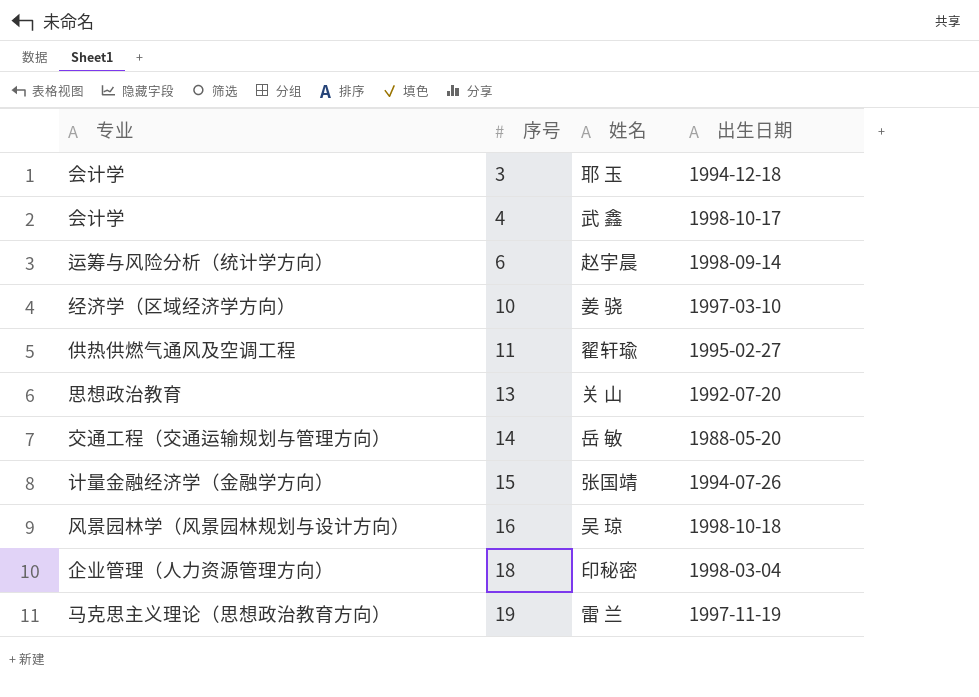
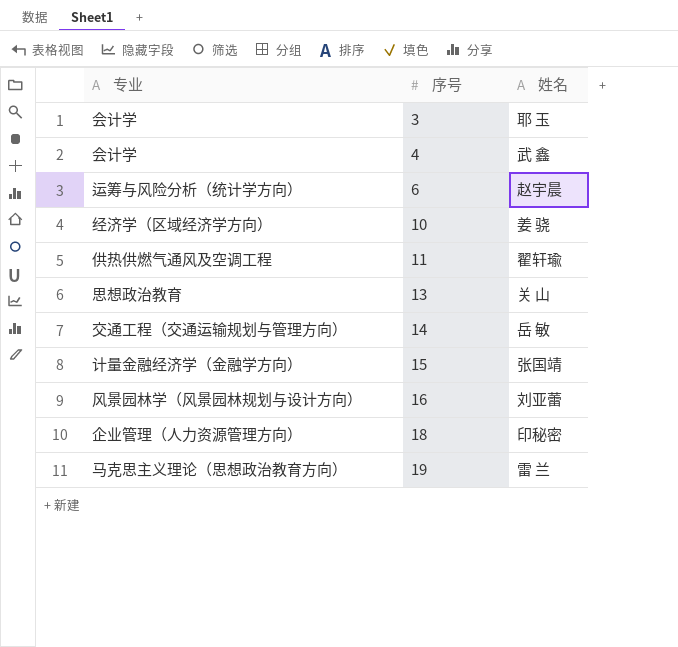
column 出生日期 | position: 4 -> none
16 | 姓名: 吴 琼 -> 刘亚蕾

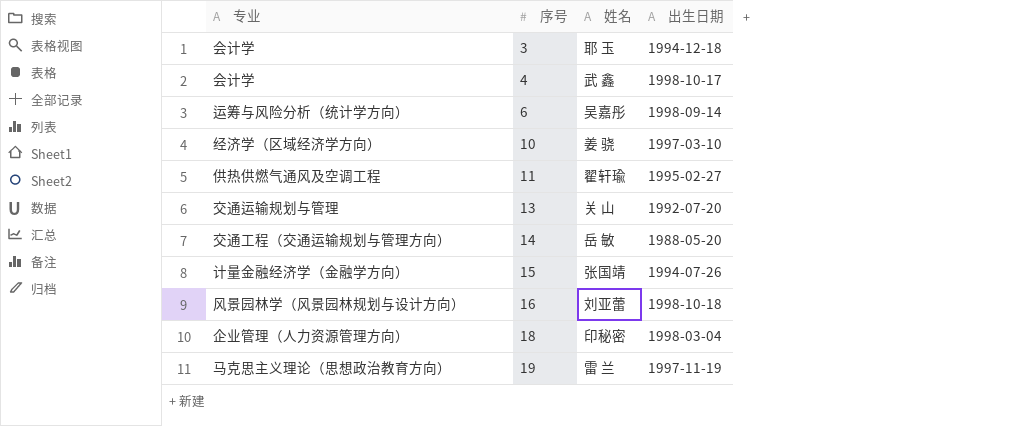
column 出生日期 | position: none -> 4
6 | 姓名: 赵宇晨 -> 吴嘉彤
13 | 专业: 思想政治教育 -> 交通运输规划与管理

